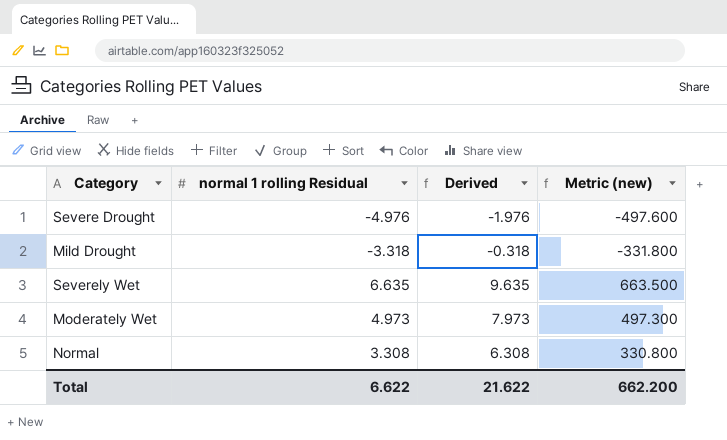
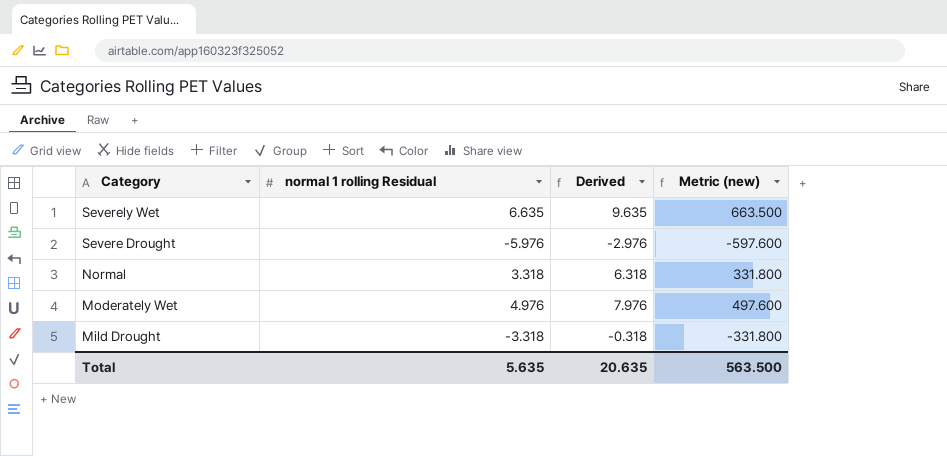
row order: none -> Category descending
Severe Drought | normal 1 rolling Residual: -4.976 -> -5.976
Severe Drought | Derived: -1.976 -> -2.976
Severe Drought | Metric (new): -497.600 -> -597.600
Normal | normal 1 rolling Residual: 3.308 -> 3.318
Normal | Derived: 6.308 -> 6.318
Normal | Metric (new): 330.800 -> 331.800
Moderately Wet | normal 1 rolling Residual: 4.973 -> 4.976
Moderately Wet | Derived: 7.973 -> 7.976
Moderately Wet | Metric (new): 497.300 -> 497.600
Total | normal 1 rolling Residual: 6.622 -> 5.635
Total | Derived: 21.622 -> 20.635
Total | Metric (new): 662.200 -> 563.500

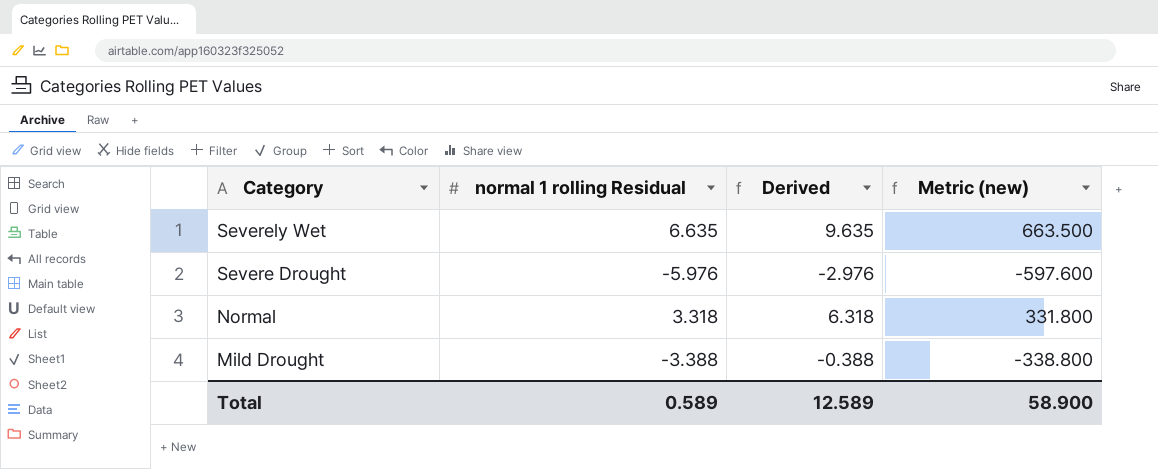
row Moderately Wet: 4.976 | 7.976 | 497.600 -> none
Mild Drought | normal 1 rolling Residual: -3.318 -> -3.388
Mild Drought | Derived: -0.318 -> -0.388
Mild Drought | Metric (new): -331.800 -> -338.800
Total | normal 1 rolling Residual: 5.635 -> 0.589
Total | Derived: 20.635 -> 12.589
Total | Metric (new): 563.500 -> 58.900

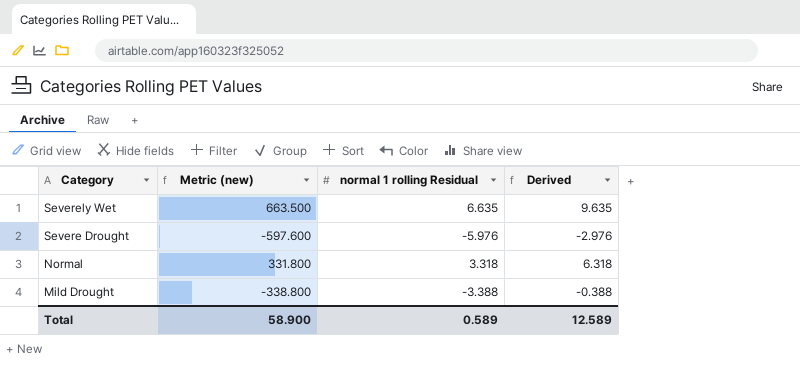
column Metric (new) | position: 4 -> 2

